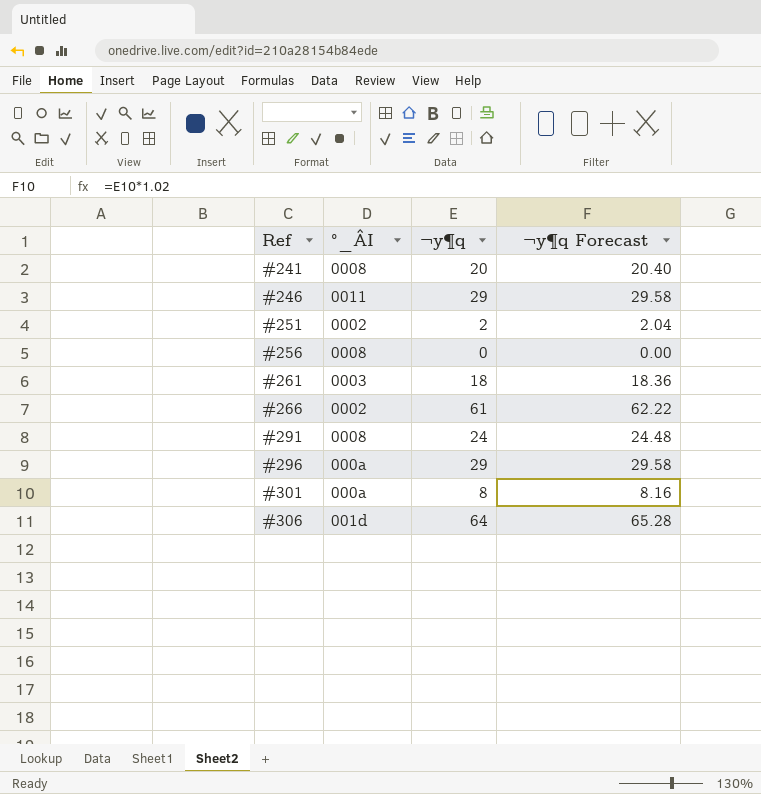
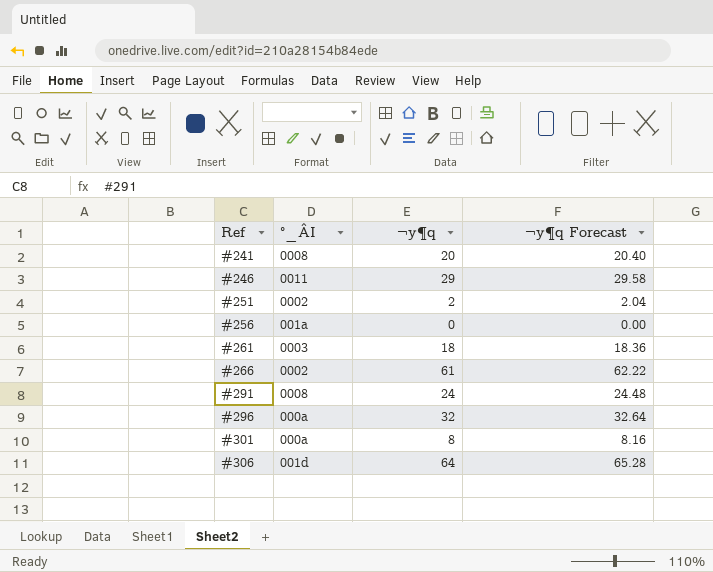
#256 | °_ÂI: 0008 -> 001a
#296 | ¬y¶q: 29 -> 32
#296 | ¬y¶q Forecast: 29.58 -> 32.64

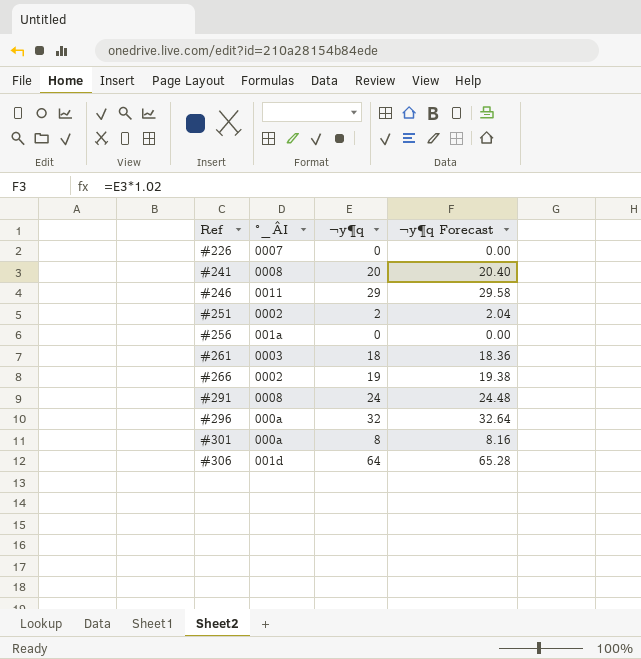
row #226: none -> 0007 | 0 | 0.00
#266 | ¬y¶q: 61 -> 19
#266 | ¬y¶q Forecast: 62.22 -> 19.38

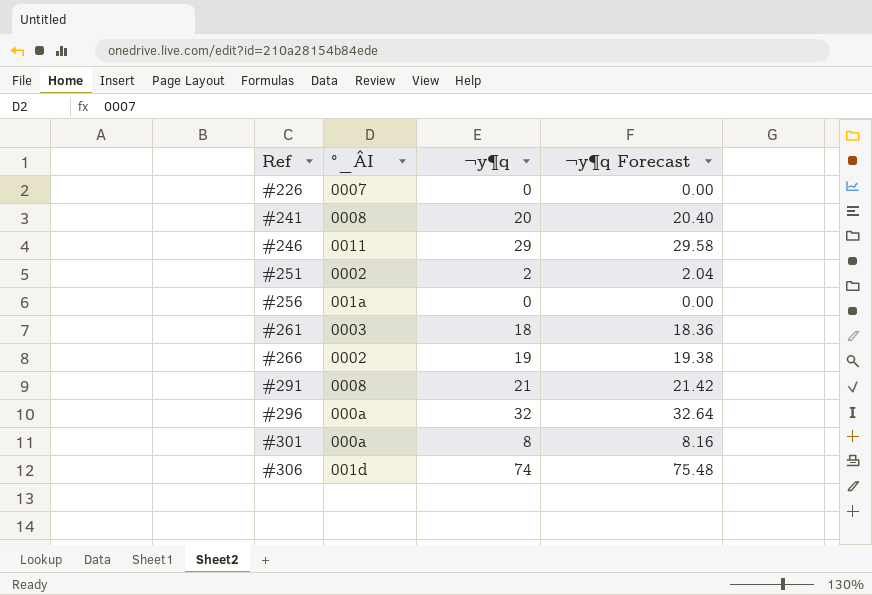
#291 | ¬y¶q: 24 -> 21
#291 | ¬y¶q Forecast: 24.48 -> 21.42
#306 | ¬y¶q: 64 -> 74
#306 | ¬y¶q Forecast: 65.28 -> 75.48

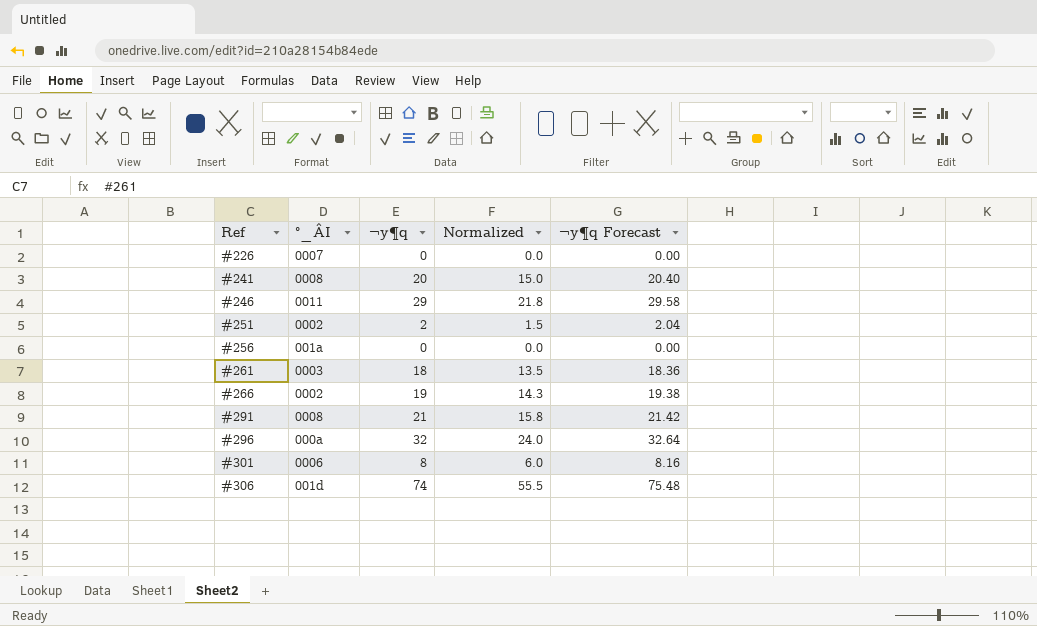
column Normalized | formula: none -> [¬y¶q] * 0.75
#301 | °_ÂI: 000a -> 0006

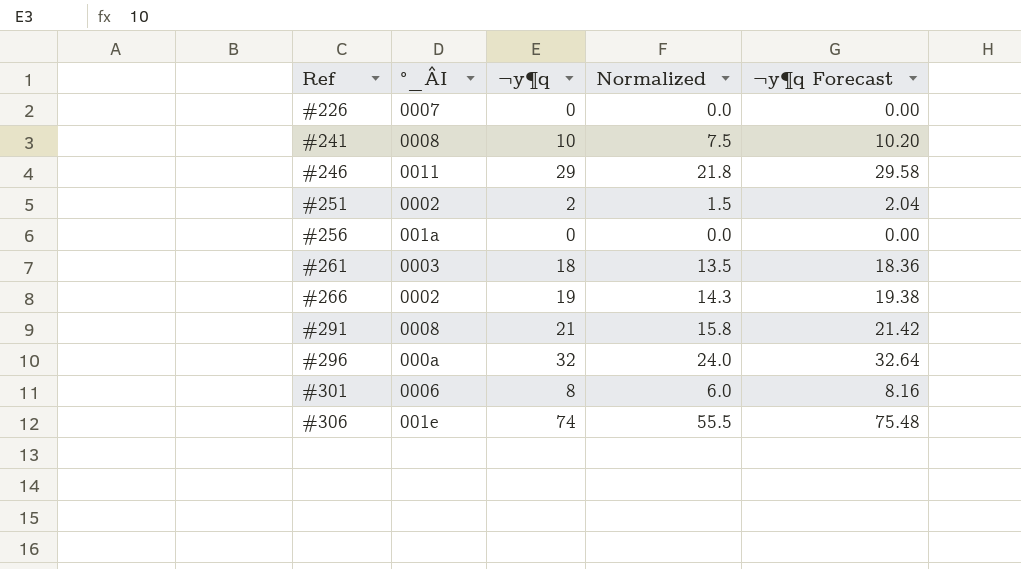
#241 | ¬y¶q: 20 -> 10
#241 | Normalized: 15.0 -> 7.5
#241 | ¬y¶q Forecast: 20.40 -> 10.20
#306 | °_ÂI: 001d -> 001e

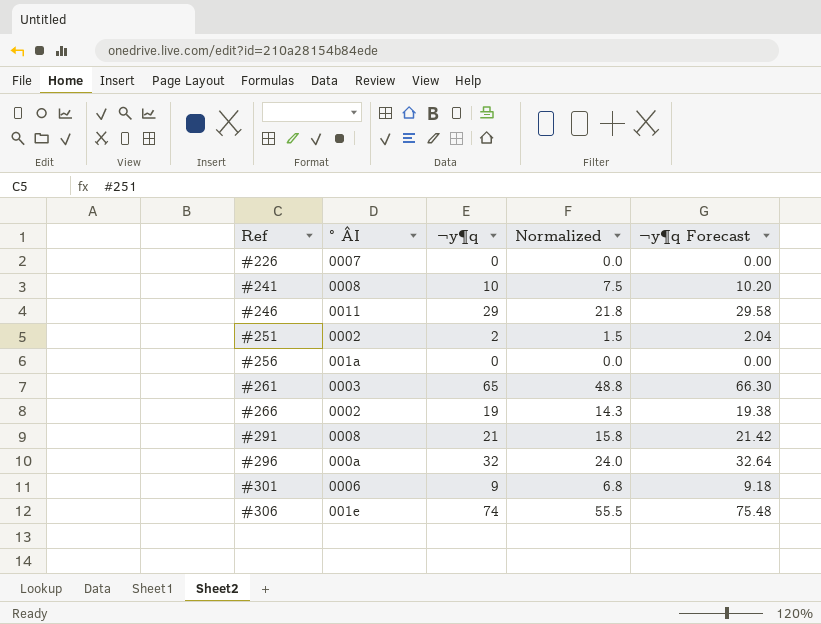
column name: °_ÂI -> ° ÂI
#261 | ¬y¶q: 18 -> 65
#261 | Normalized: 13.5 -> 48.8
#261 | ¬y¶q Forecast: 18.36 -> 66.30
#301 | ¬y¶q: 8 -> 9
#301 | Normalized: 6.0 -> 6.8
#301 | ¬y¶q Forecast: 8.16 -> 9.18

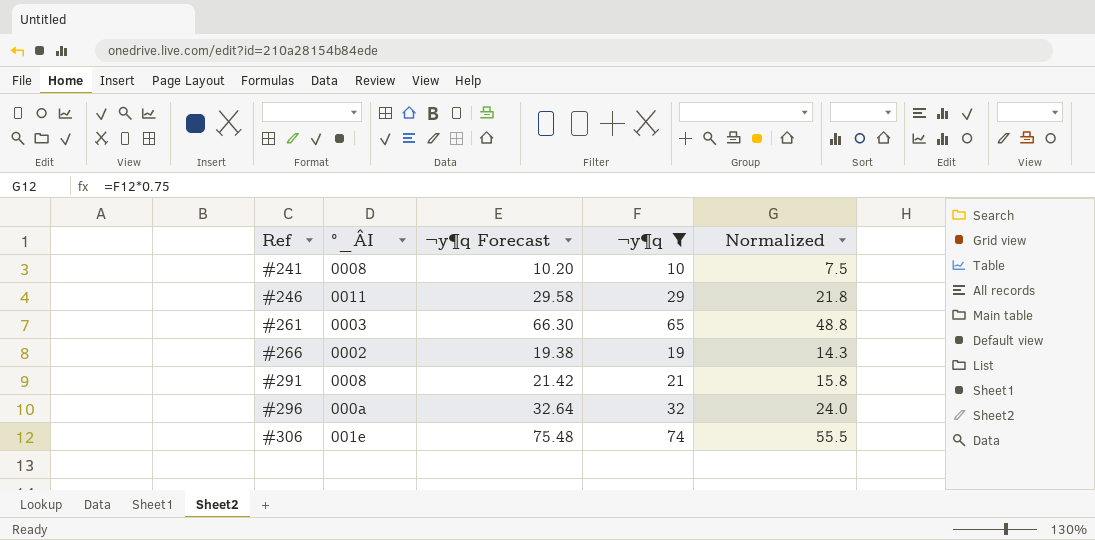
filter: none -> ¬y¶q >= 10
column name: ° ÂI -> °_ÂI
column ¬y¶q Forecast | position: 5 -> 3

